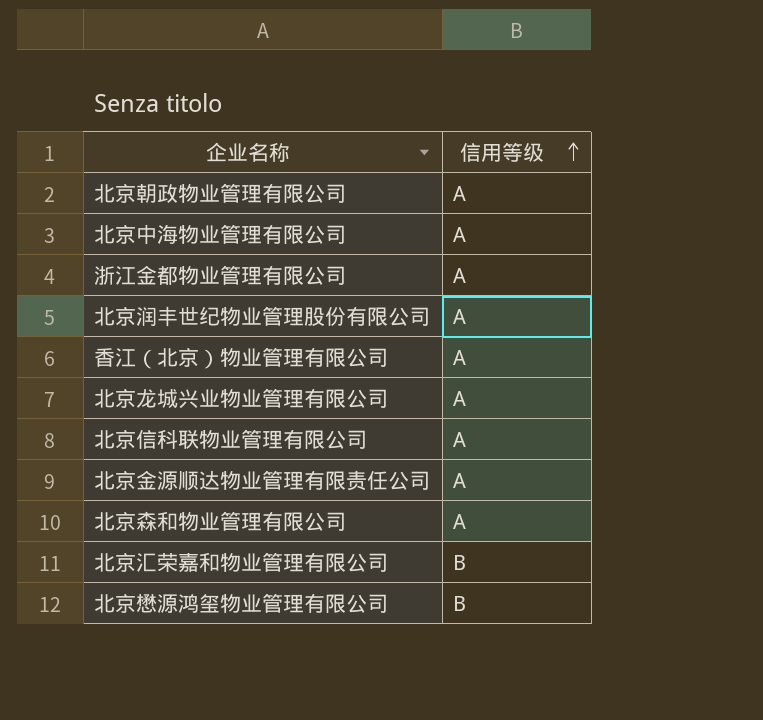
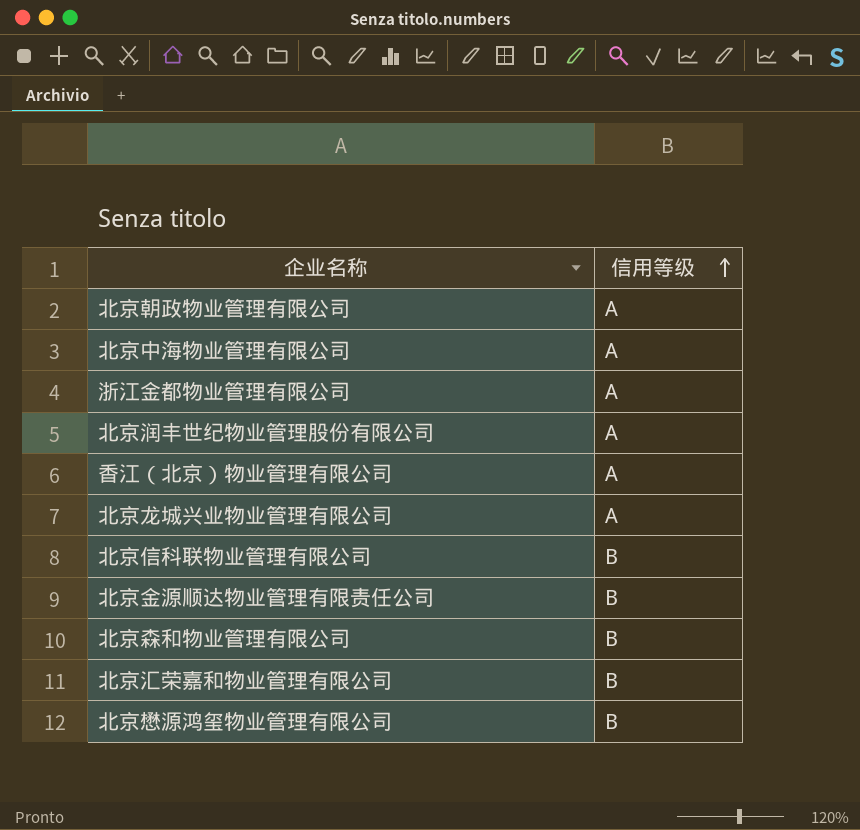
北京信科联物业管理有限公司 | 信用等级: A -> B
北京金源顺达物业管理有限责任公司 | 信用等级: A -> B
北京森和物业管理有限公司 | 信用等级: A -> B

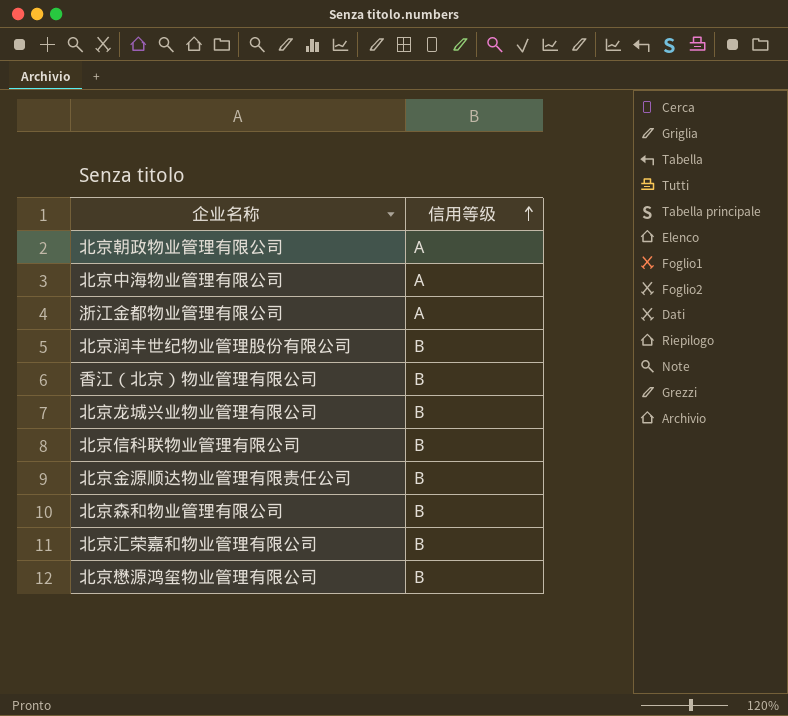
北京润丰世纪物业管理股份有限公司 | 信用等级: A -> B
香江（北京）物业管理有限公司 | 信用等级: A -> B
北京龙城兴业物业管理有限公司 | 信用等级: A -> B

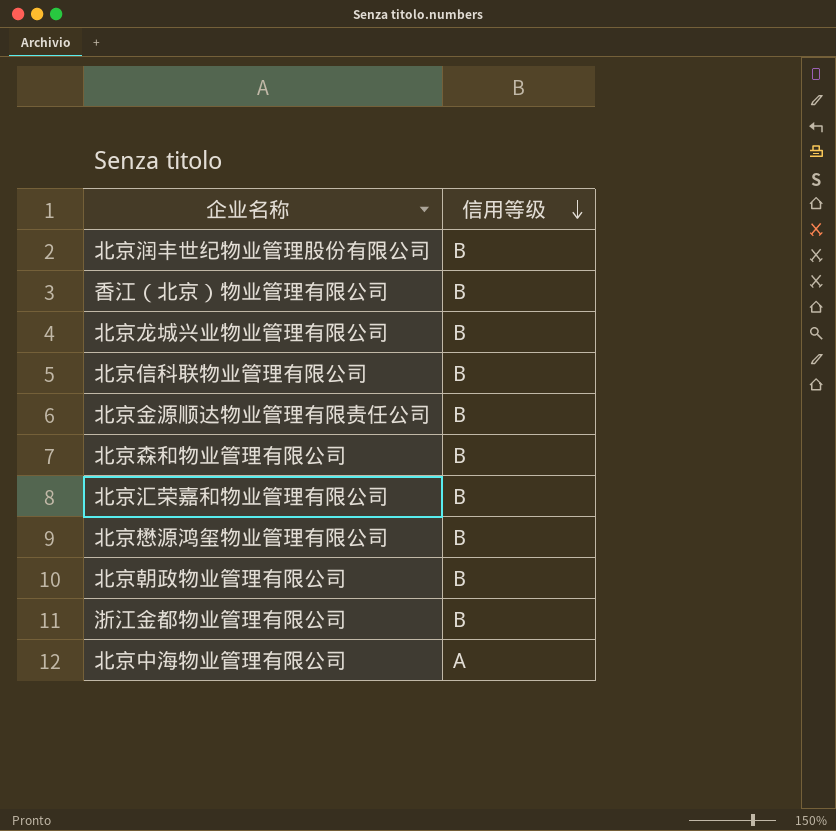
row order: 信用等级 ascending -> 信用等级 descending
北京朝政物业管理有限公司 | 信用等级: A -> B
浙江金都物业管理有限公司 | 信用等级: A -> B

